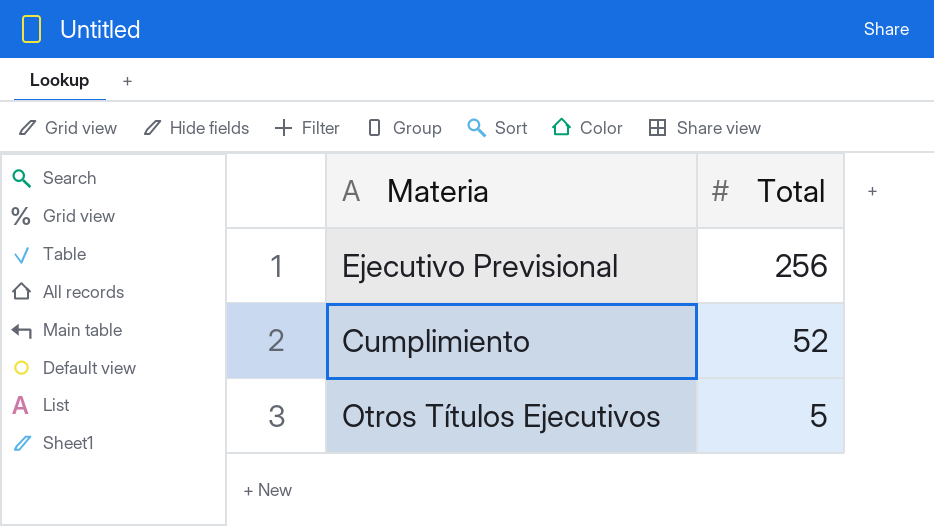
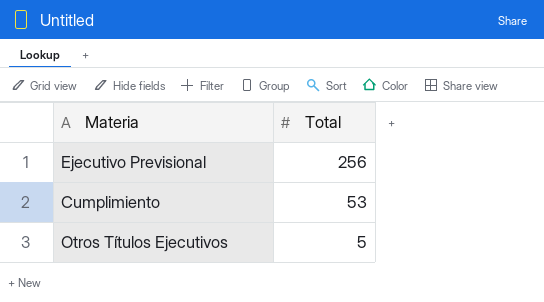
Cumplimiento | Total: 52 -> 53

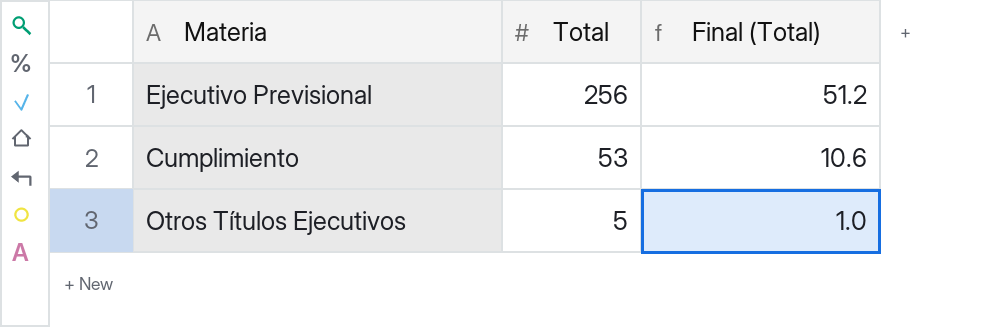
column Final (Total) | formula: none -> [Total] * 0.2

